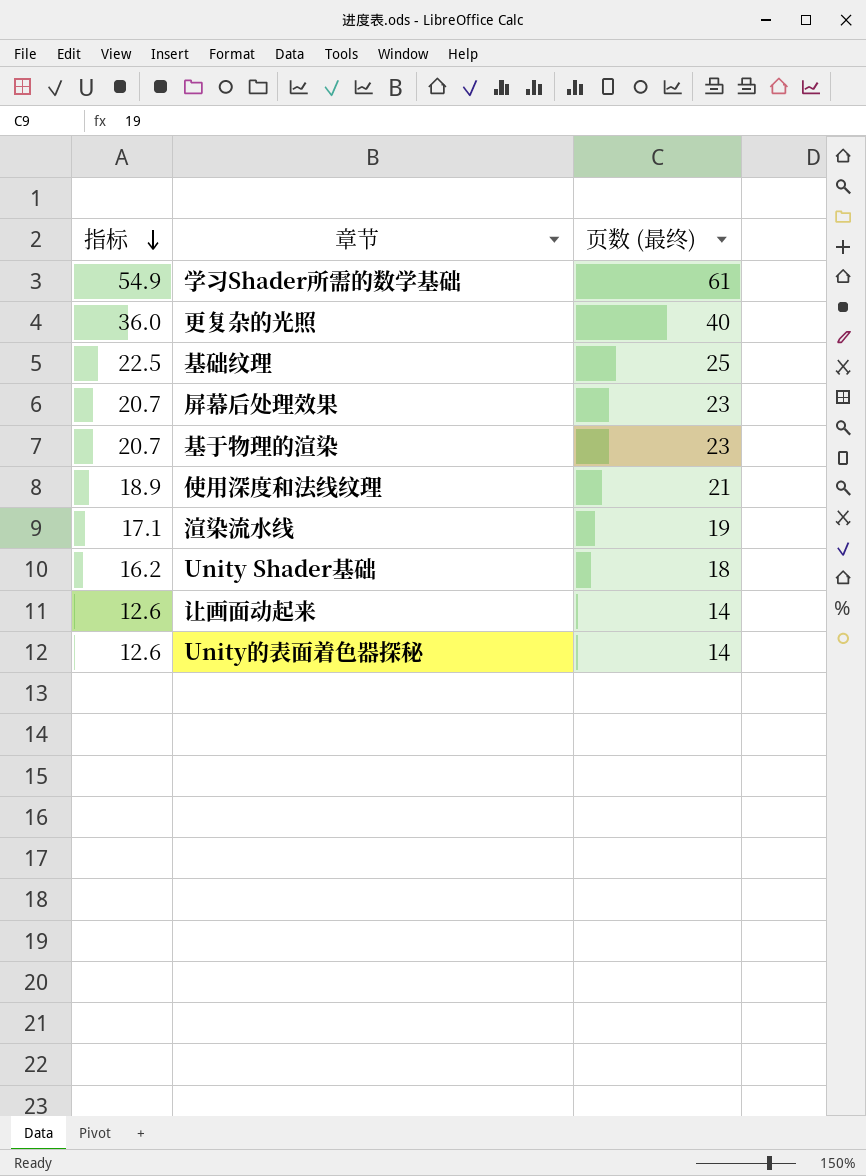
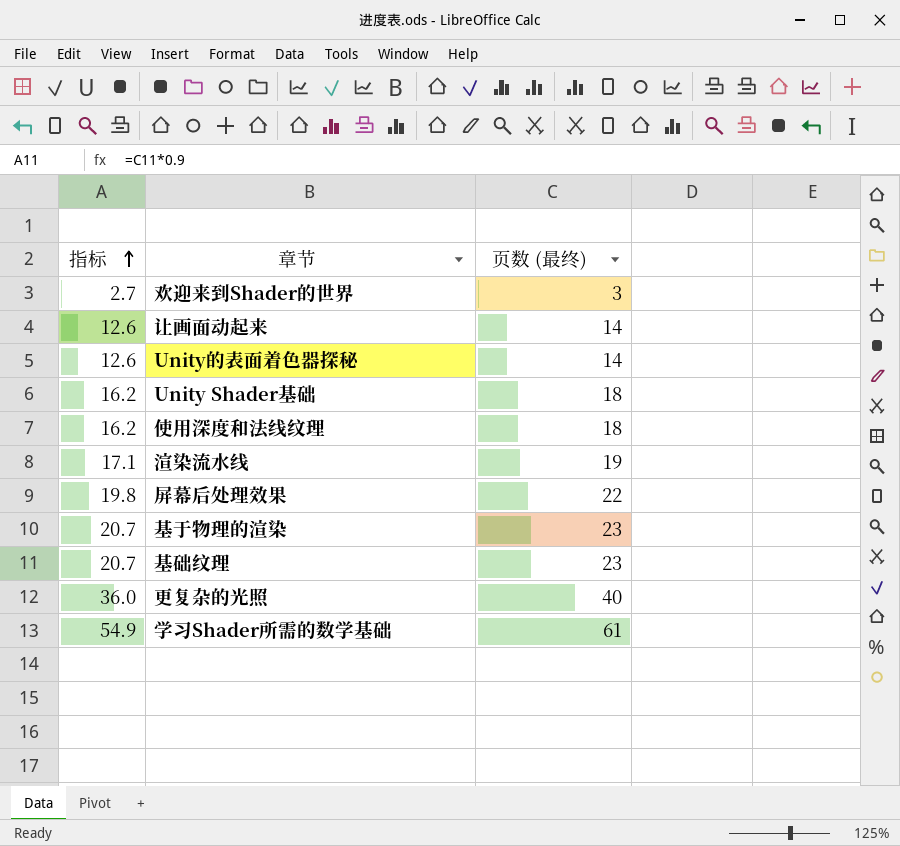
row order: 指标 descending -> 指标 ascending
row 欢迎来到Shader的世界: none -> 2.7 | 3
使用深度和法线纹理 | 指标: 18.9 -> 16.2
使用深度和法线纹理 | 页数 (最终): 21 -> 18
屏幕后处理效果 | 指标: 20.7 -> 19.8
屏幕后处理效果 | 页数 (最终): 23 -> 22
基础纹理 | 指标: 22.5 -> 20.7
基础纹理 | 页数 (最终): 25 -> 23

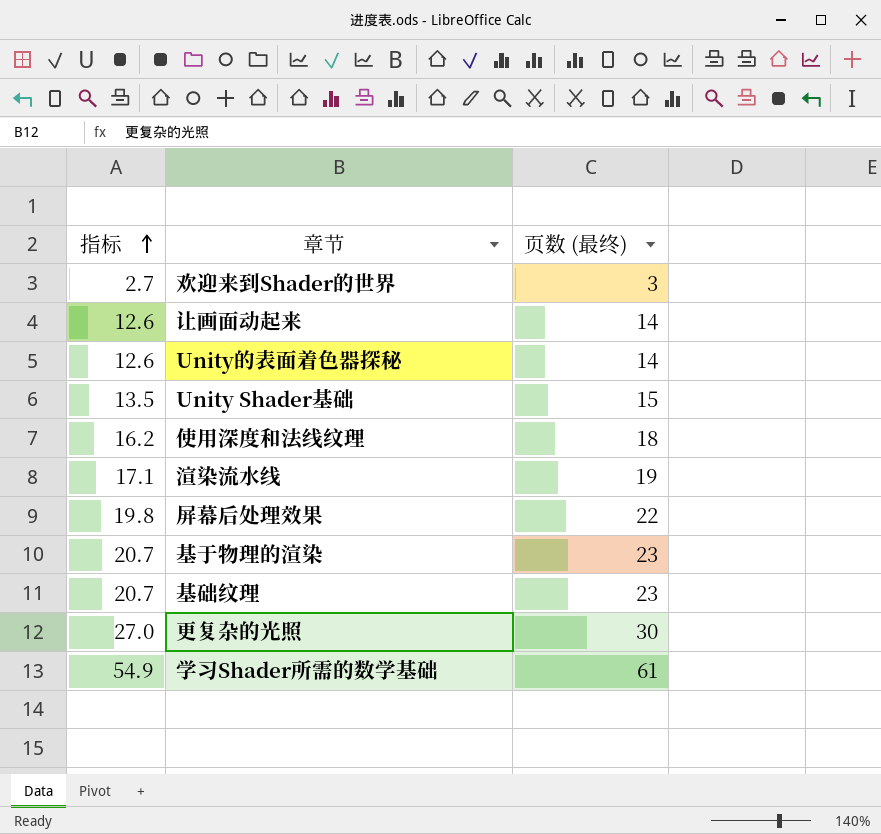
Unity Shader基础 | 指标: 16.2 -> 13.5
Unity Shader基础 | 页数 (最终): 18 -> 15
更复杂的光照 | 指标: 36.0 -> 27.0
更复杂的光照 | 页数 (最终): 40 -> 30

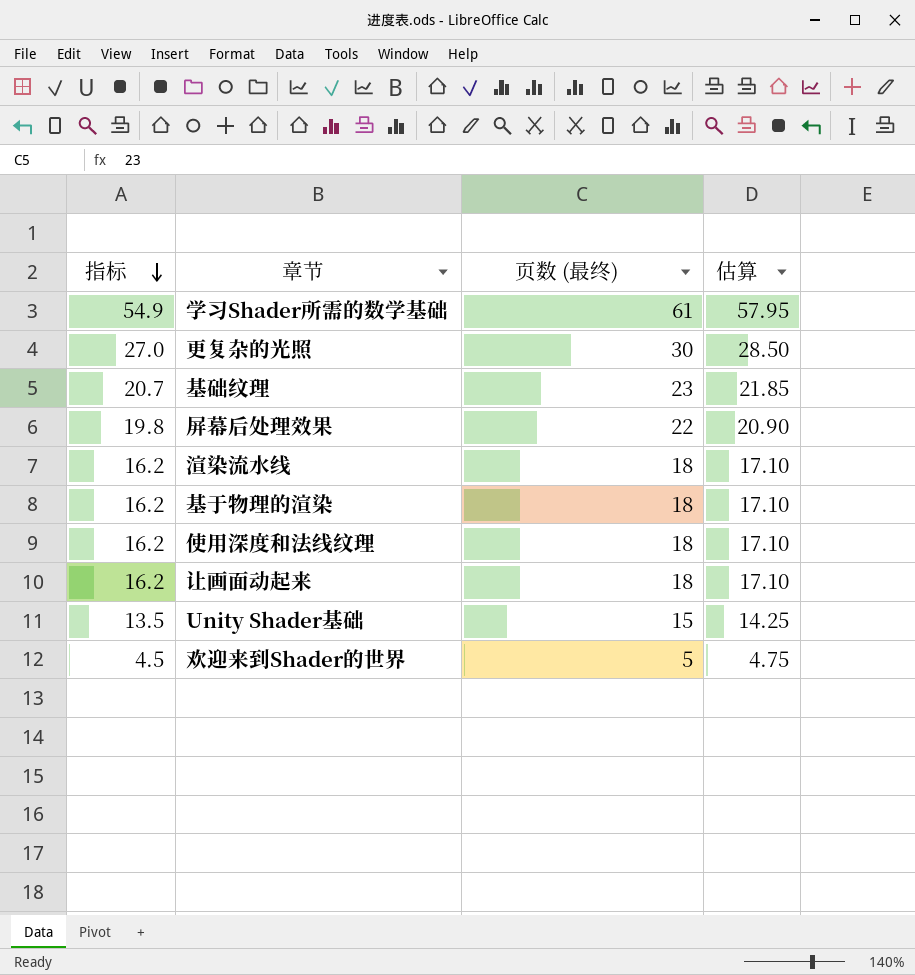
row order: 指标 ascending -> 指标 descending
column 估算 | formula: none -> [页数 (最终)] * 0.95
row Unity的表面着色器探秘: 12.6 | 14 -> none
渲染流水线 | 指标: 17.1 -> 16.2
渲染流水线 | 页数 (最终): 19 -> 18
基于物理的渲染 | 指标: 20.7 -> 16.2
基于物理的渲染 | 页数 (最终): 23 -> 18
让画面动起来 | 指标: 12.6 -> 16.2
让画面动起来 | 页数 (最终): 14 -> 18
欢迎来到Shader的世界 | 指标: 2.7 -> 4.5
欢迎来到Shader的世界 | 页数 (最终): 3 -> 5

